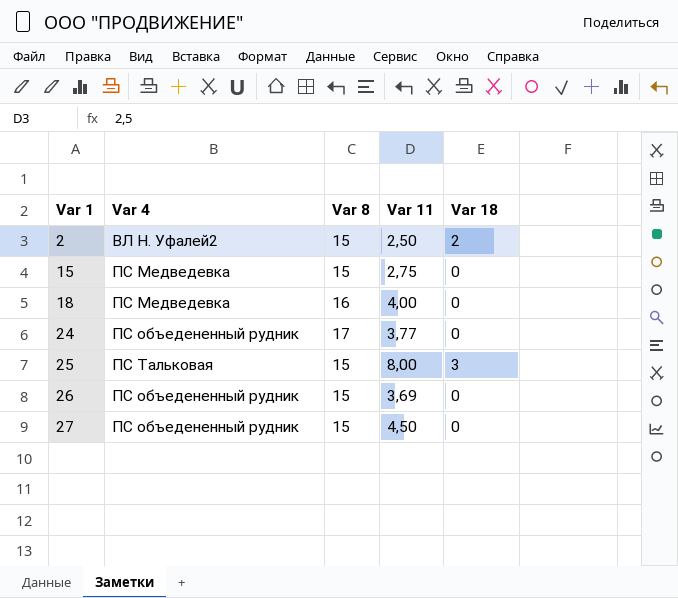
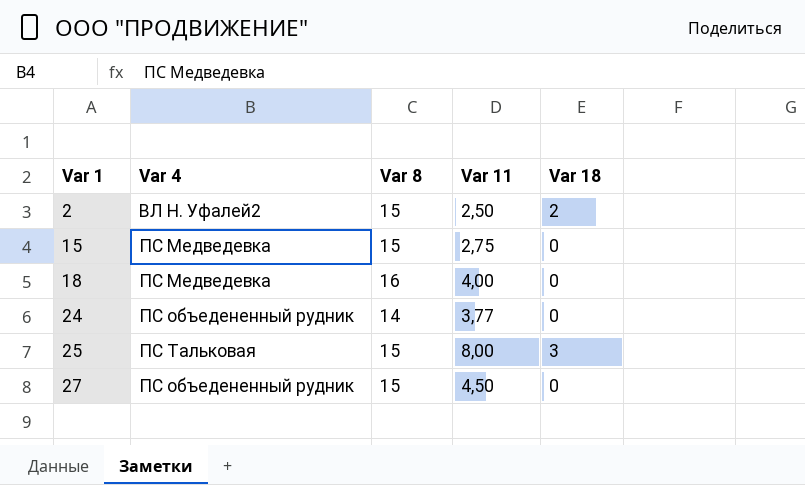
row 26: ПС объедененный рудник | 15 | 3,69 | 0 -> none
24 | Var 8: 17 -> 14

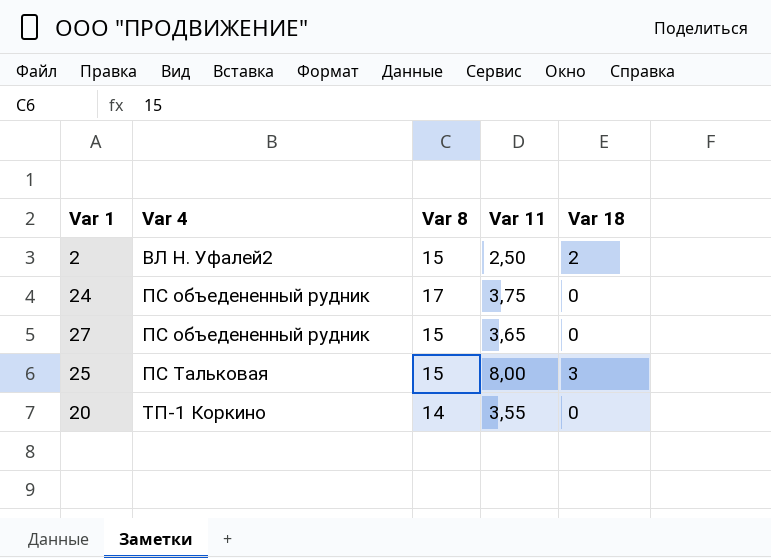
row order: Var 1 ascending -> Var 4 ascending
row 15: ПС Медведевка | 15 | 2,75 | 0 -> none
row 18: ПС Медведевка | 16 | 4,00 | 0 -> none
24 | Var 8: 14 -> 17
24 | Var 11: 3,77 -> 3,75
27 | Var 11: 4,50 -> 3,65
row 20: none -> ТП-1 Коркино | 14 | 3,55 | 0

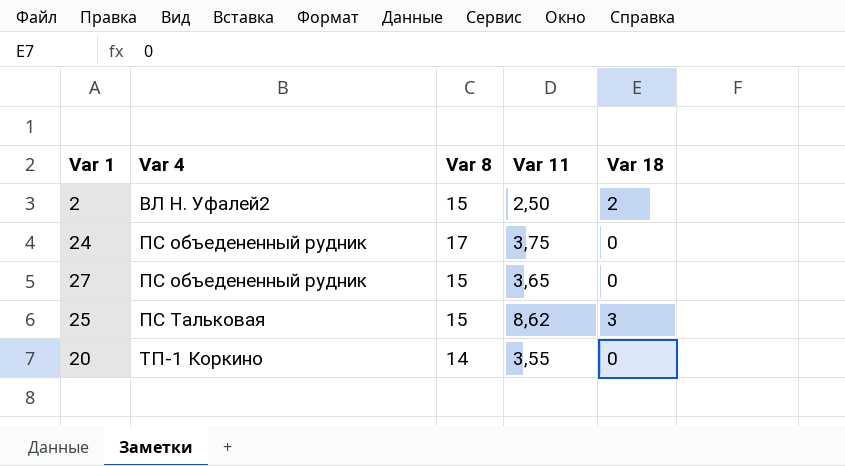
25 | Var 11: 8,00 -> 8,62

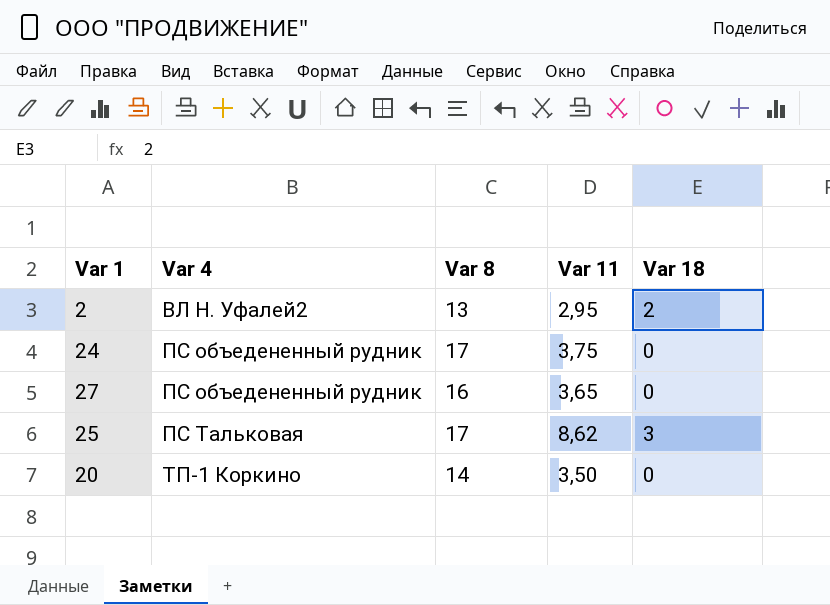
2 | Var 8: 15 -> 13
2 | Var 11: 2,50 -> 2,95
27 | Var 8: 15 -> 16
25 | Var 8: 15 -> 17
20 | Var 11: 3,55 -> 3,50

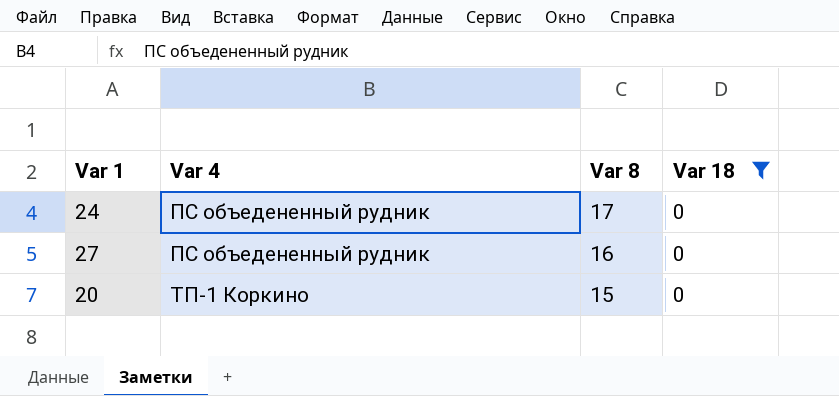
filter: none -> Var 18 = 0
column Var 11 | position: 4 -> none
20 | Var 8: 14 -> 15

